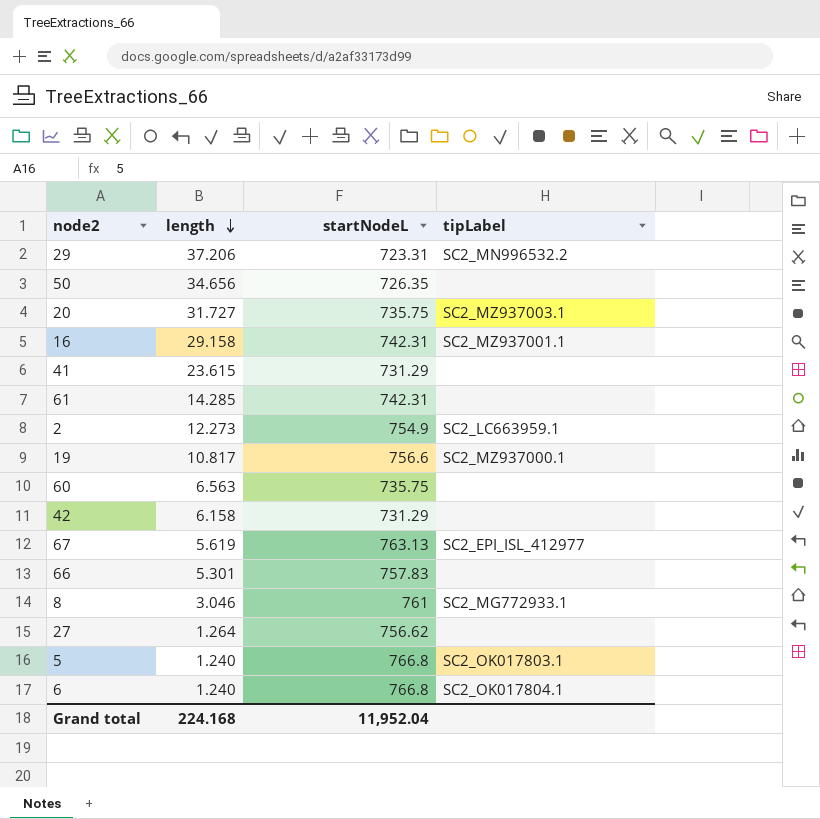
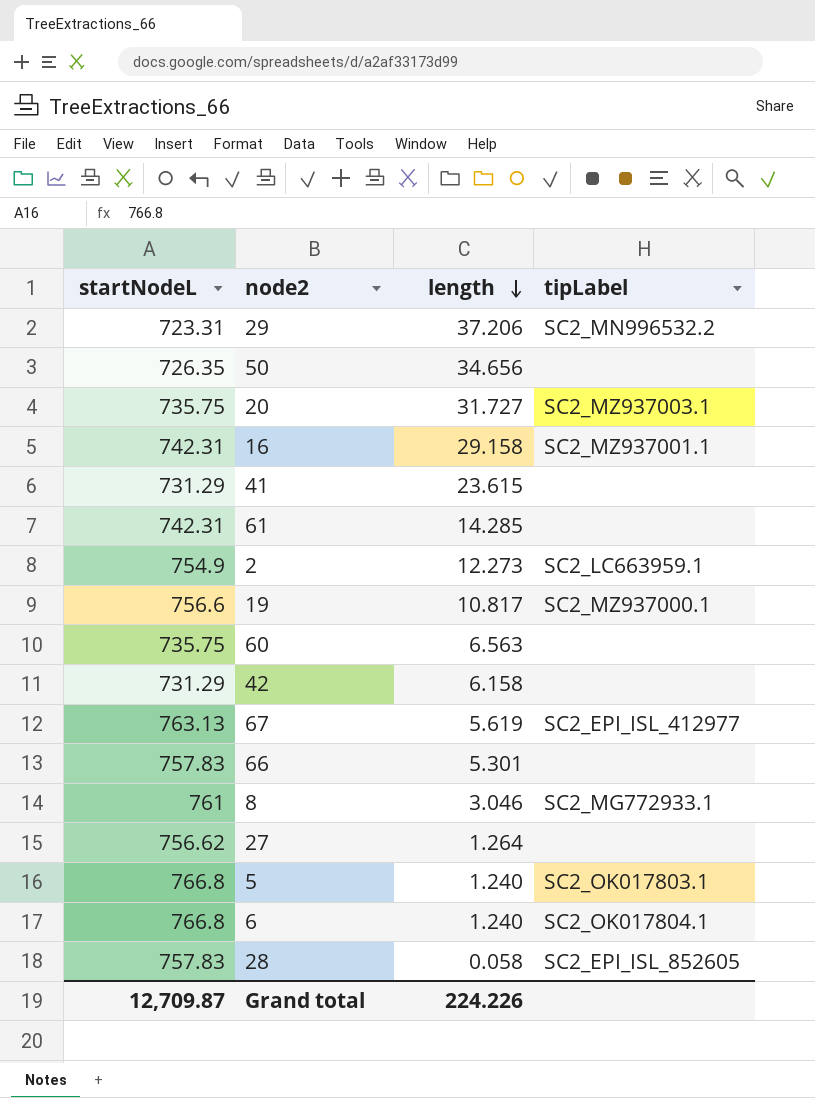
column startNodeL | position: 3 -> 1
row 28: none -> 757.83 | 0.058 | SC2_EPI_ISL_852605
Grand total | startNodeL: 11,952.04 -> 12,709.87
Grand total | length: 224.168 -> 224.226

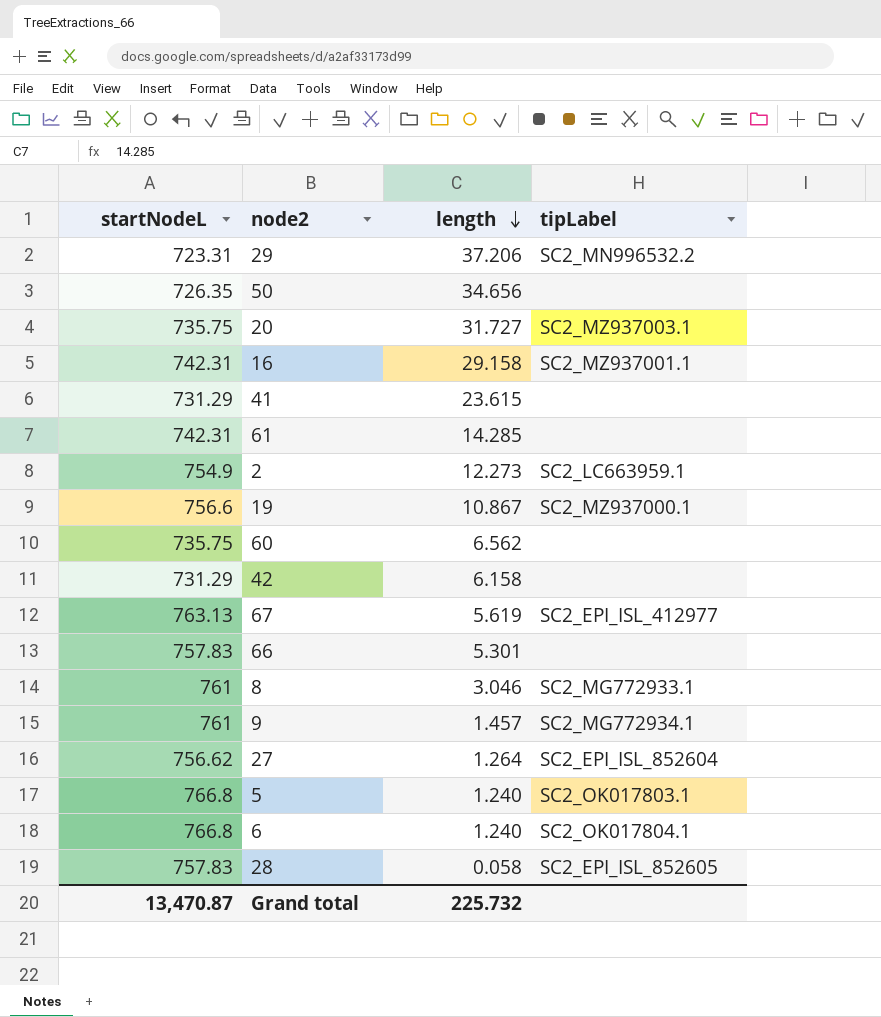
19 | length: 10.817 -> 10.867
60 | length: 6.563 -> 6.562
row 9: none -> 761 | 1.457 | SC2_MG772934.1
27 | tipLabel: none -> SC2_EPI_ISL_852604
Grand total | startNodeL: 12,709.87 -> 13,470.87
Grand total | length: 224.226 -> 225.732

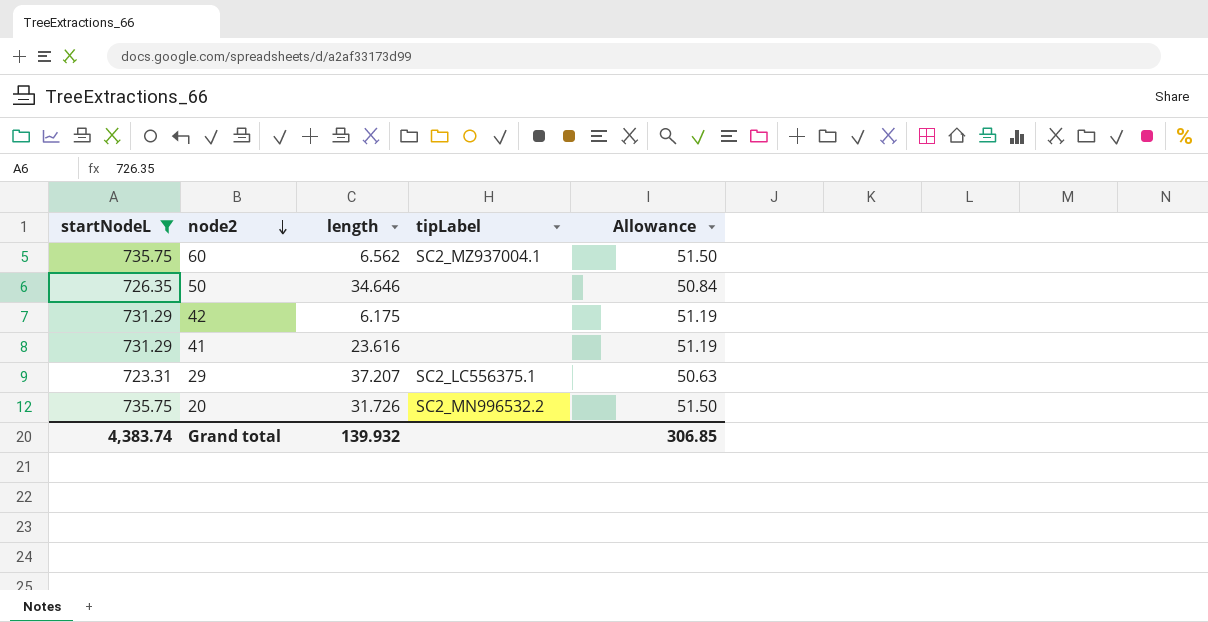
filter: none -> startNodeL <= 735.75
row order: length descending -> node2 descending
column Allowance | formula: none -> [startNodeL] * 0.07
60 | tipLabel: none -> SC2_MZ937004.1
50 | length: 34.656 -> 34.646
42 | length: 6.158 -> 6.175
41 | length: 23.615 -> 23.616
29 | length: 37.206 -> 37.207
29 | tipLabel: SC2_MN996532.2 -> SC2_LC556375.1
20 | length: 31.727 -> 31.726
20 | tipLabel: SC2_MZ937003.1 -> SC2_MN996532.2
Grand total | startNodeL: 13,470.87 -> 4,383.74
Grand total | length: 225.732 -> 139.932

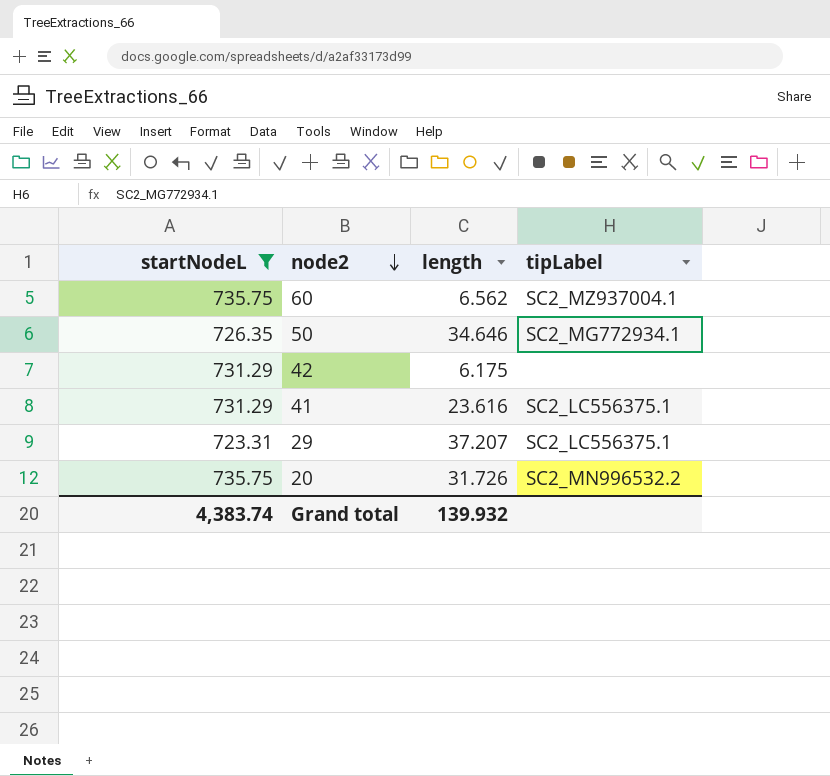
column Allowance | formula: [startNodeL] * 0.07 -> none
50 | tipLabel: none -> SC2_MG772934.1
41 | tipLabel: none -> SC2_LC556375.1

